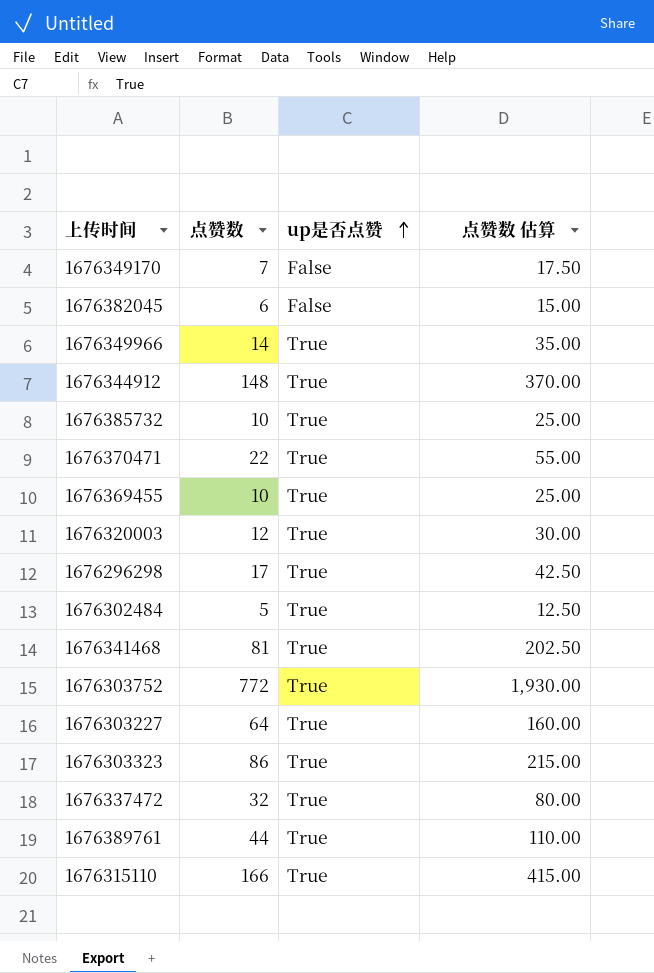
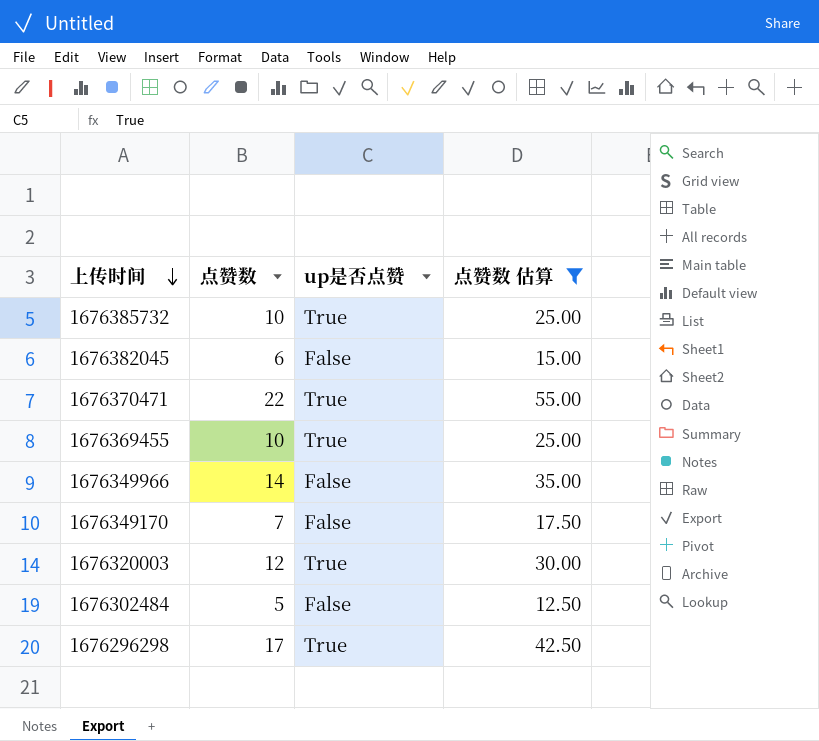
filter: none -> 点赞数 估算 <= 55.00
row order: up是否点赞 ascending -> 上传时间 descending
1676349966 | up是否点赞: True -> False
1676302484 | up是否点赞: True -> False

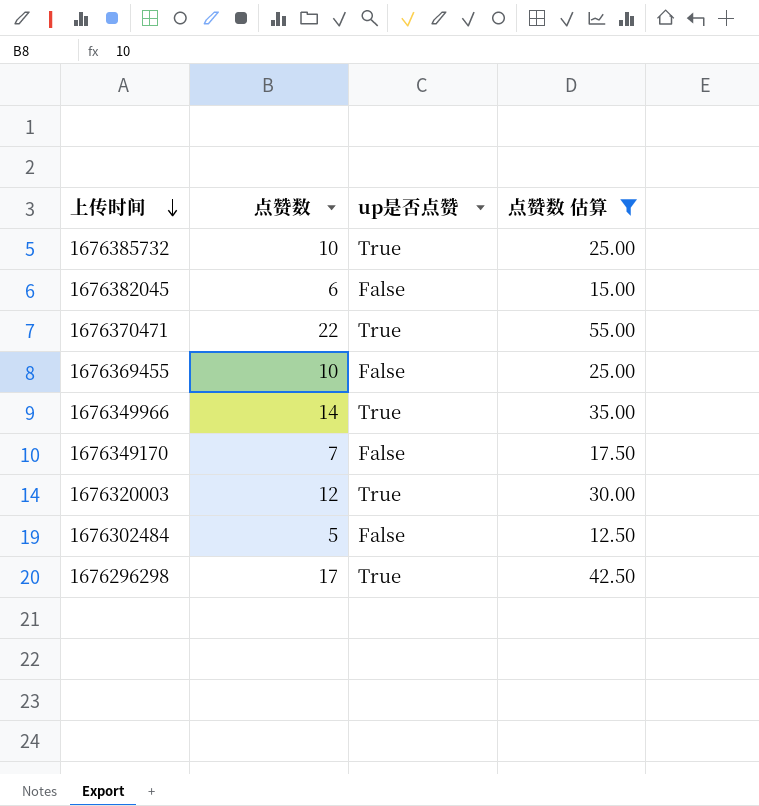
1676369455 | up是否点赞: True -> False
1676349966 | up是否点赞: False -> True

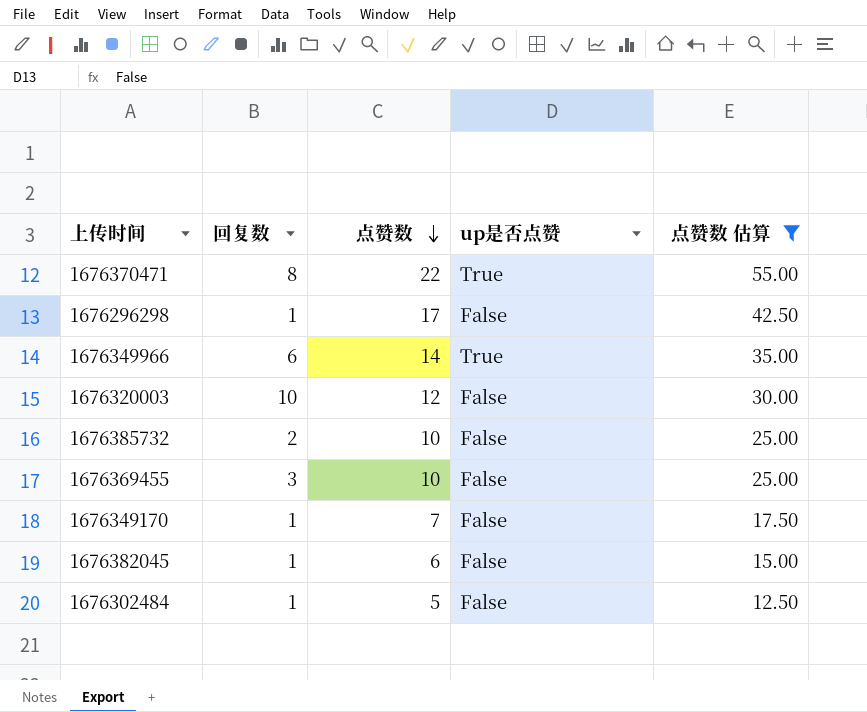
row order: 上传时间 descending -> 点赞数 descending
column 回复数 | position: none -> 2
1676296298 | up是否点赞: True -> False
1676320003 | up是否点赞: True -> False
1676385732 | up是否点赞: True -> False

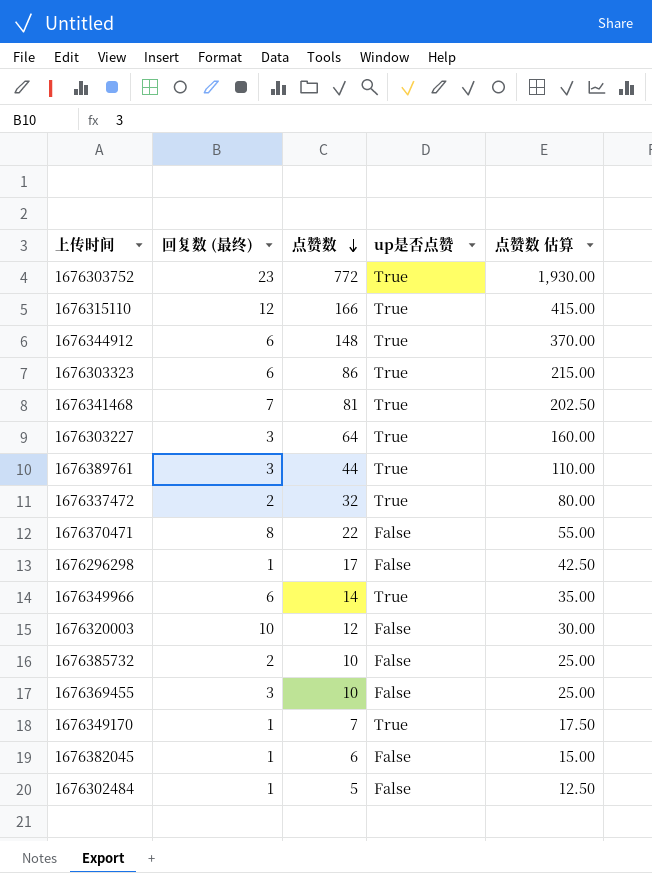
filter: 点赞数 估算 <= 55.00 -> none
column name: 回复数 -> 回复数 (最终)
1676370471 | up是否点赞: True -> False
1676349170 | up是否点赞: False -> True

